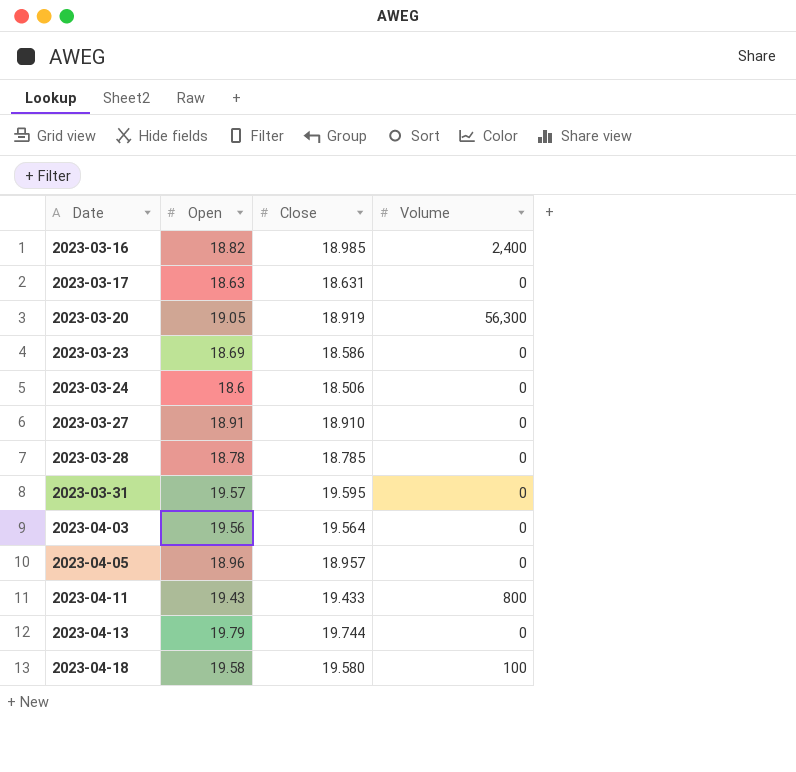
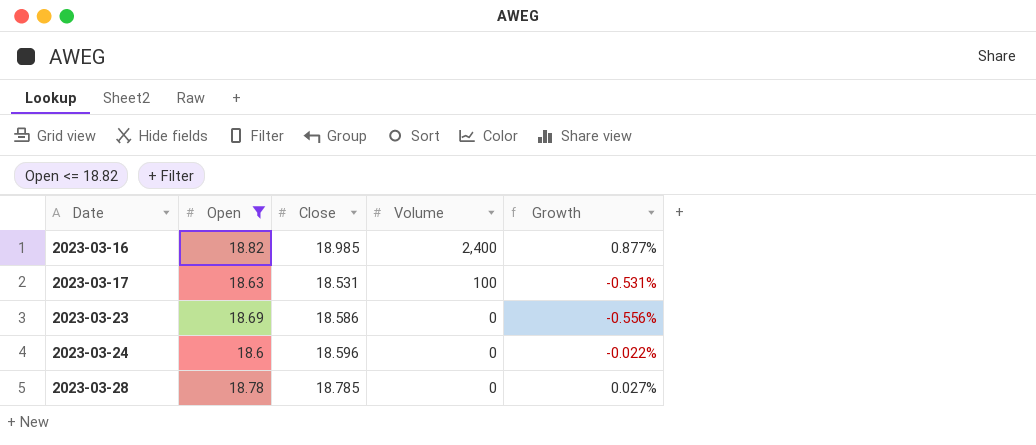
filter: none -> Open <= 18.82
column Growth | formula: none -> ([Close] - [Open]) / [Open]
2023-03-17 | Close: 18.631 -> 18.531
2023-03-17 | Volume: 0 -> 100
2023-03-24 | Close: 18.506 -> 18.596

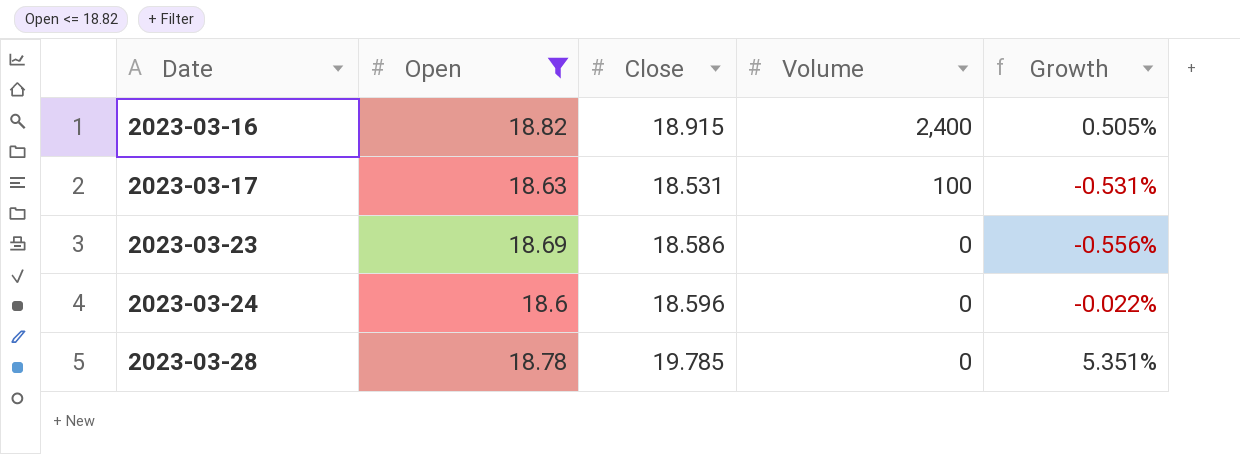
2023-03-16 | Close: 18.985 -> 18.915
2023-03-16 | Growth: 0.877% -> 0.505%
2023-03-28 | Close: 18.785 -> 19.785
2023-03-28 | Growth: 0.027% -> 5.351%

